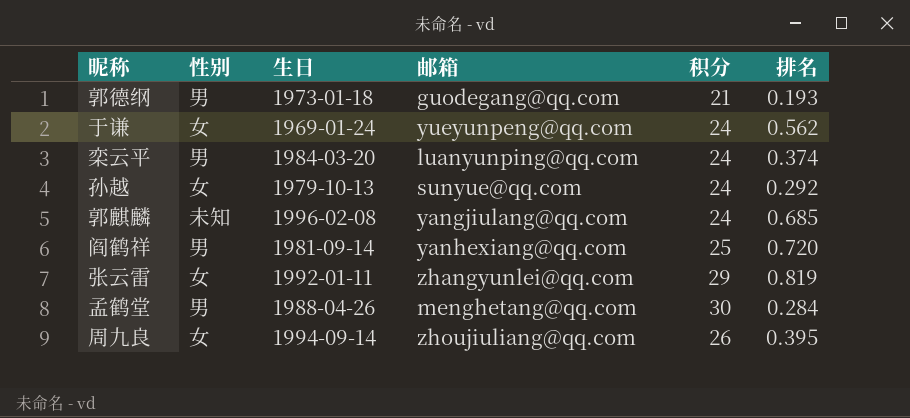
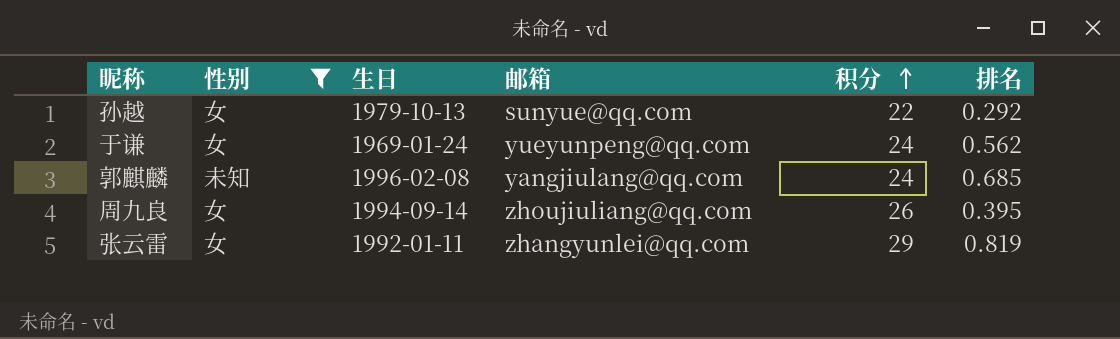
filter: none -> 性别 != 男
row order: none -> 积分 ascending
孙越 | 积分: 24 -> 22

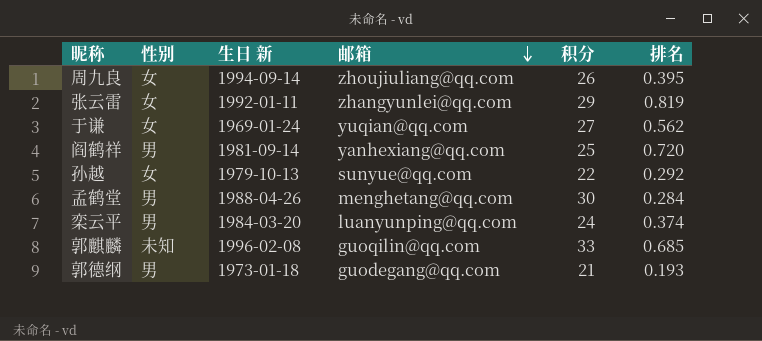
filter: 性别 != 男 -> none
row order: 积分 ascending -> 邮箱 descending
column name: 生日 -> 生日 新
于谦 | 邮箱: yueyunpeng@qq.com -> yuqian@qq.com
于谦 | 积分: 24 -> 27
郭麒麟 | 邮箱: yangjiulang@qq.com -> guoqilin@qq.com
郭麒麟 | 积分: 24 -> 33

